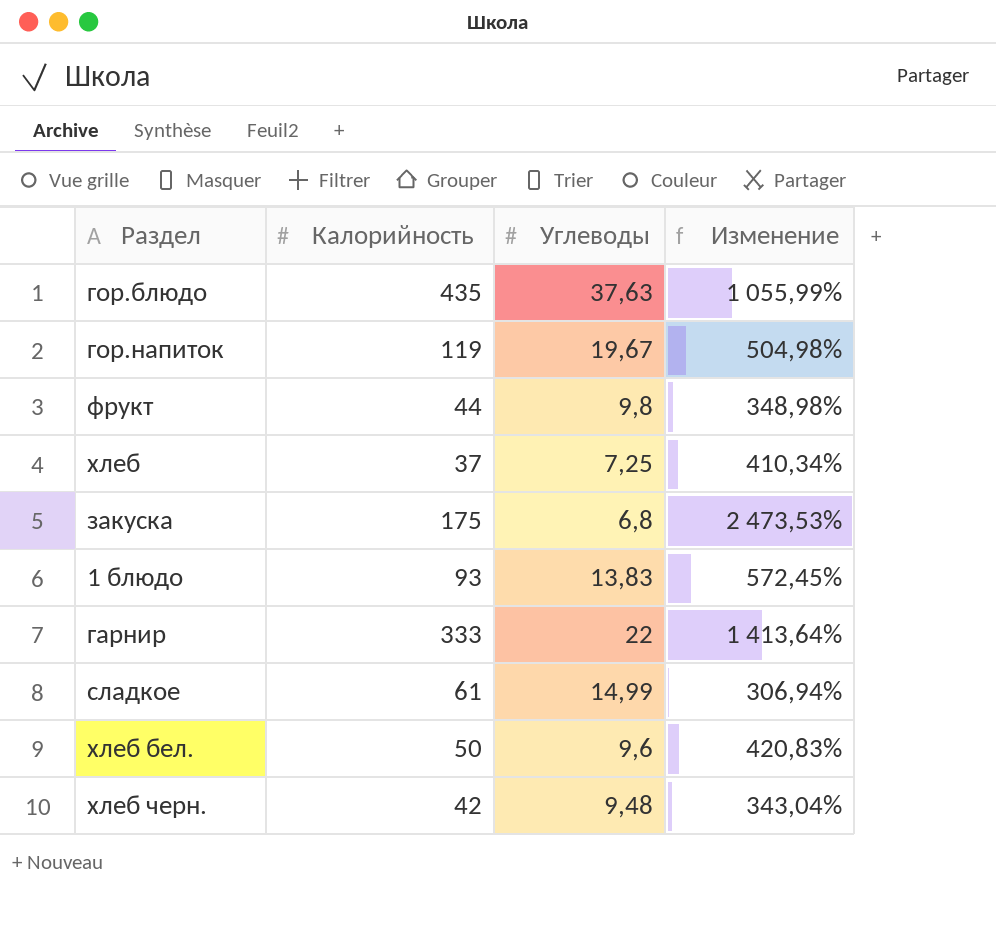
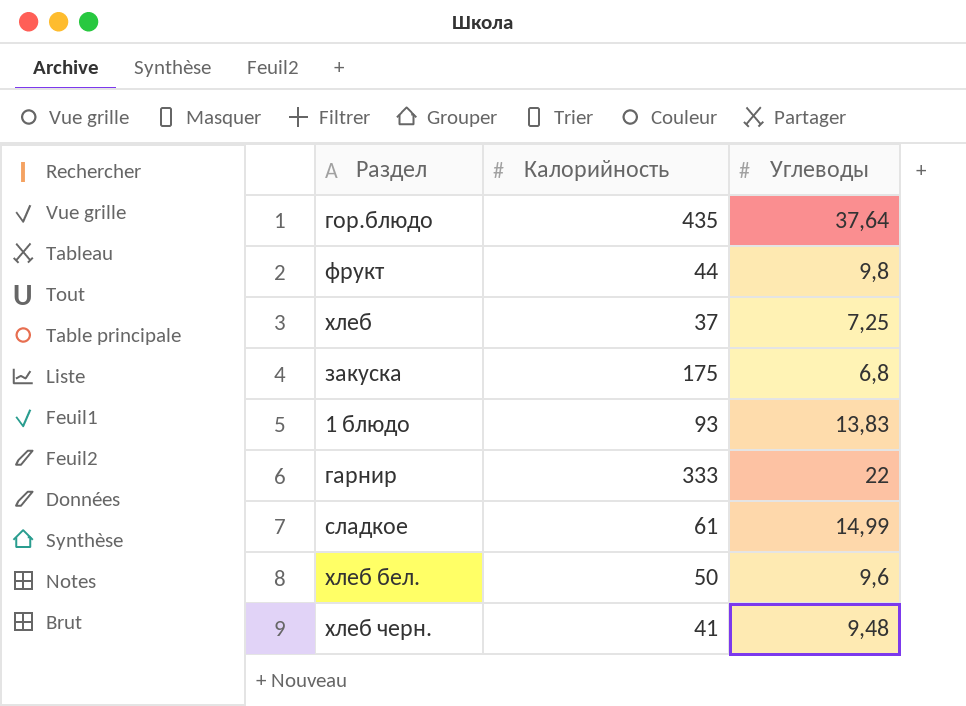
column Изменение | formula: ([Калорийность] - [Углеводы]) / [Углеводы] -> none
row гор.напиток: 119 | 19,67 | 504,98% -> none
гор.блюдо | Углеводы: 37,63 -> 37,64
хлеб черн. | Калорийность: 42 -> 41

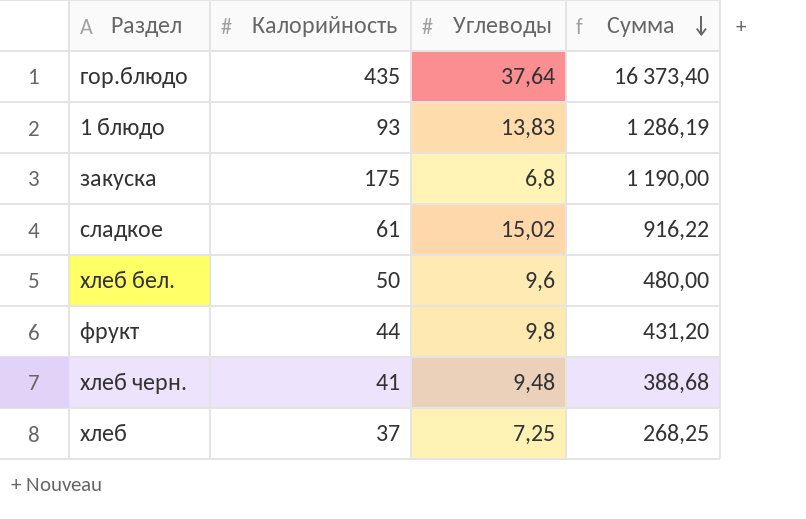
row order: none -> Сумма descending
column Сумма | formula: none -> [Калорийность] * [Углеводы]
row гарнир: 333 | 22 -> none
сладкое | Углеводы: 14,99 -> 15,02

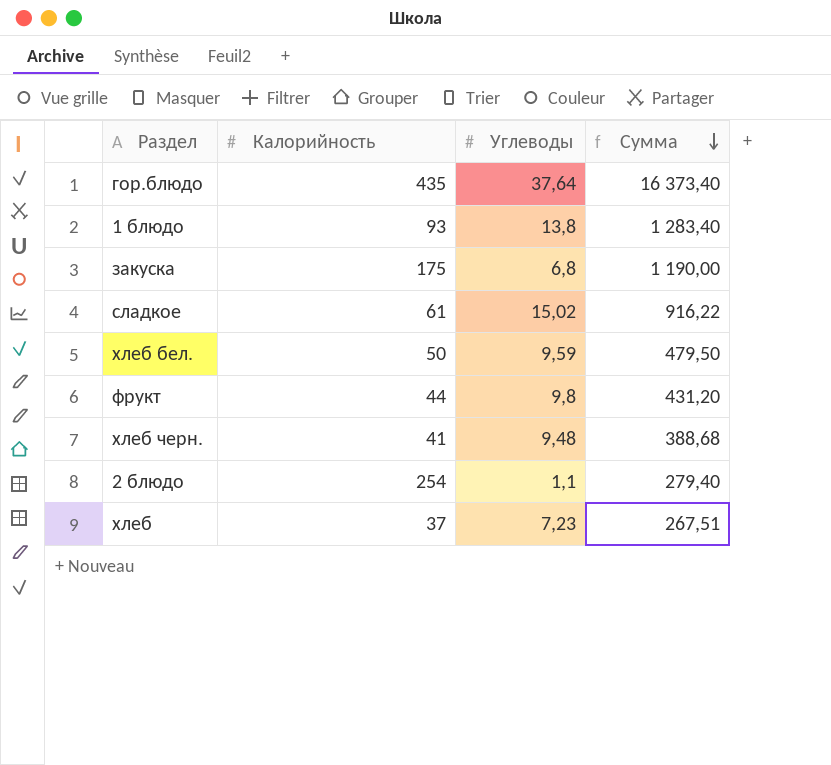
1 блюдо | Углеводы: 13,83 -> 13,8
1 блюдо | Сумма: 1 286,19 -> 1 283,40
хлеб бел. | Углеводы: 9,6 -> 9,59
хлеб бел. | Сумма: 480,00 -> 479,50
row 2 блюдо: none -> 254 | 1,1 | 279,40
хлеб | Углеводы: 7,25 -> 7,23
хлеб | Сумма: 268,25 -> 267,51

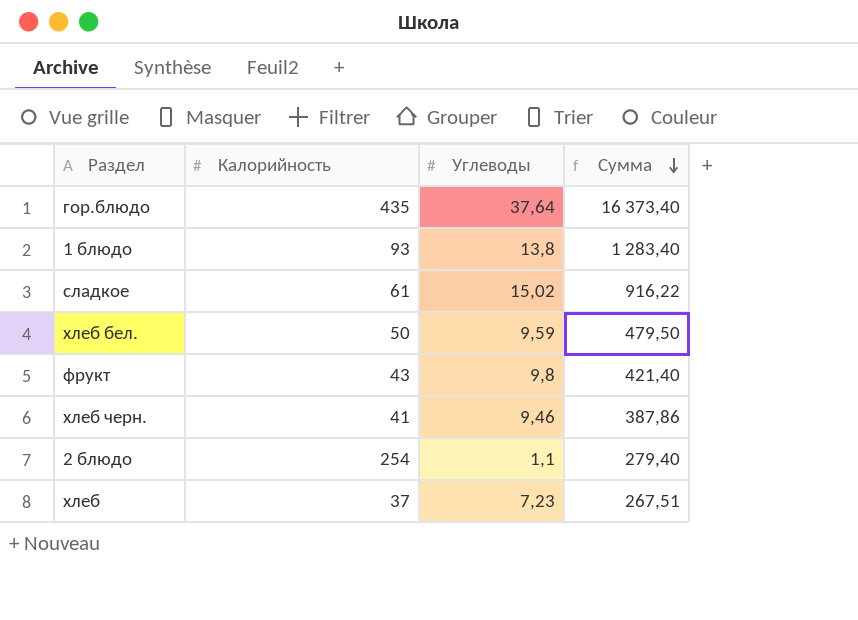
row закуска: 175 | 6,8 | 1 190,00 -> none
фрукт | Калорийность: 44 -> 43
фрукт | Сумма: 431,20 -> 421,40
хлеб черн. | Углеводы: 9,48 -> 9,46
хлеб черн. | Сумма: 388,68 -> 387,86

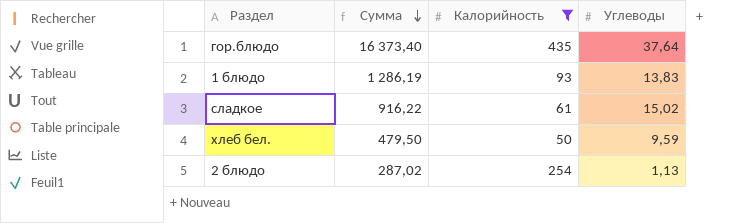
filter: none -> Калорийность >= 50
column Сумма | position: 4 -> 2
1 блюдо | Сумма: 1 283,40 -> 1 286,19
1 блюдо | Углеводы: 13,8 -> 13,83
2 блюдо | Сумма: 279,40 -> 287,02
2 блюдо | Углеводы: 1,1 -> 1,13

